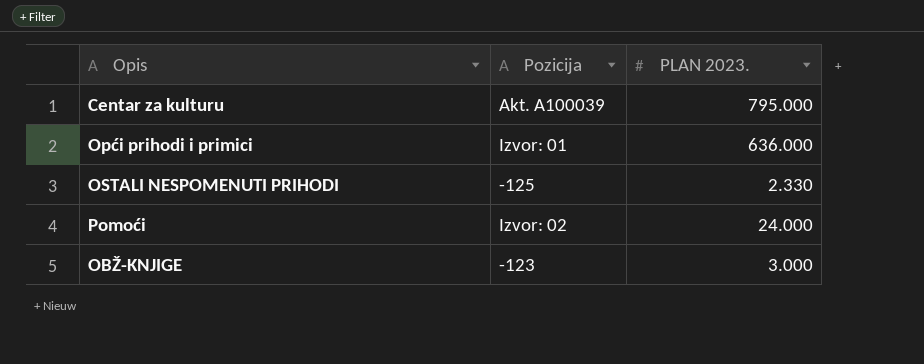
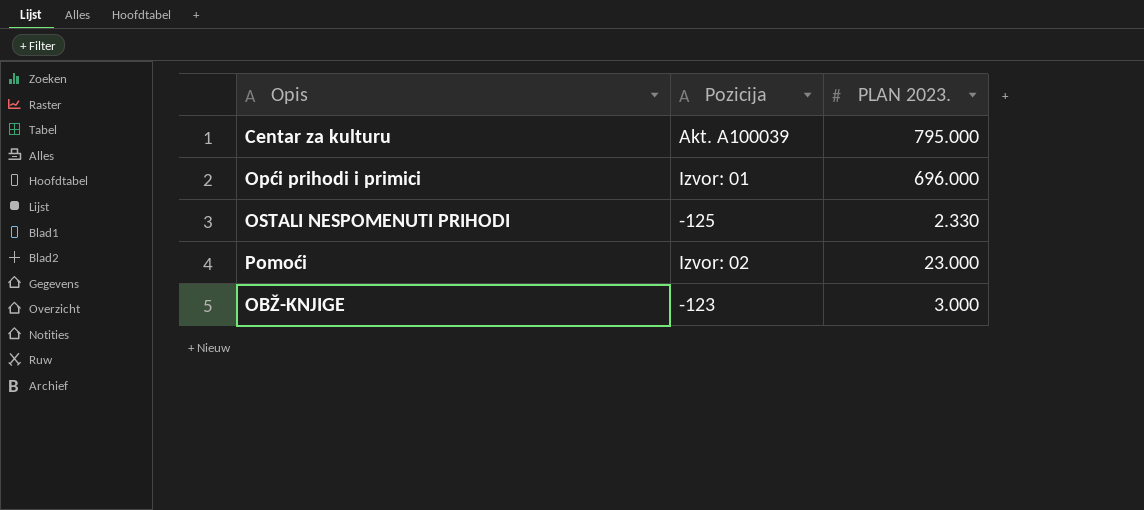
Opći prihodi i primici | PLAN 2023.: 636.000 -> 696.000
Pomoći | PLAN 2023.: 24.000 -> 23.000

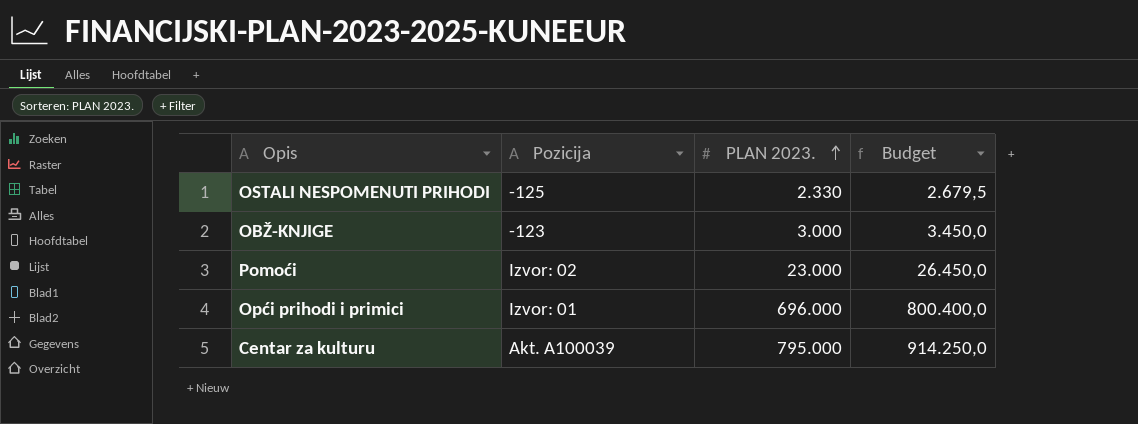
row order: none -> PLAN 2023. ascending
column Budget | formula: none -> [PLAN 2023.] * 1,15

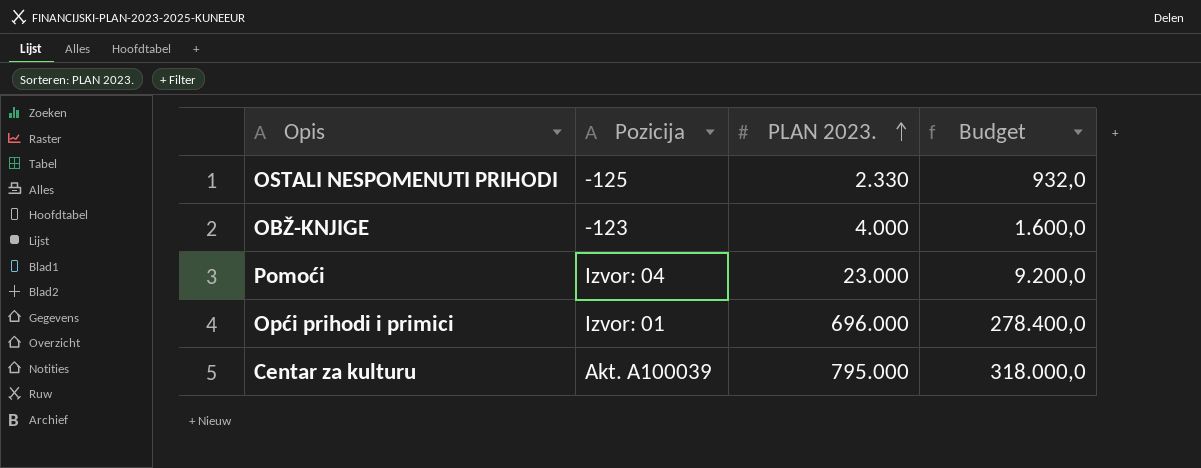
column Budget | formula: [PLAN 2023.] * 1,15 -> [PLAN 2023.] * 0,4
OBŽ-KNJIGE | PLAN 2023.: 3.000 -> 4.000
Pomoći | Pozicija: Izvor: 02 -> Izvor: 04

